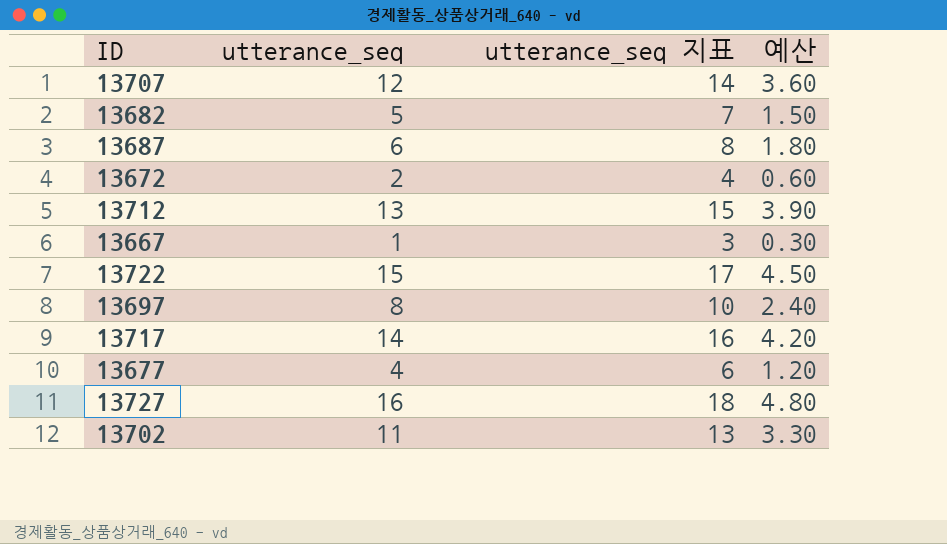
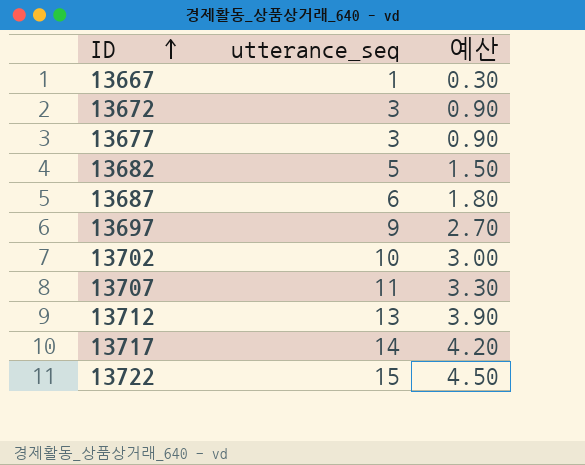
row order: none -> ID ascending
column utterance_seq 지표 | formula: [utterance_seq] + 2 -> none
row 13727: 16 | 18 | 4.80 -> none
13672 | utterance_seq: 2 -> 3
13672 | 예산: 0.60 -> 0.90
13677 | utterance_seq: 4 -> 3
13677 | 예산: 1.20 -> 0.90
13697 | utterance_seq: 8 -> 9
13697 | 예산: 2.40 -> 2.70
13702 | utterance_seq: 11 -> 10
13702 | 예산: 3.30 -> 3.00
13707 | utterance_seq: 12 -> 11
13707 | 예산: 3.60 -> 3.30

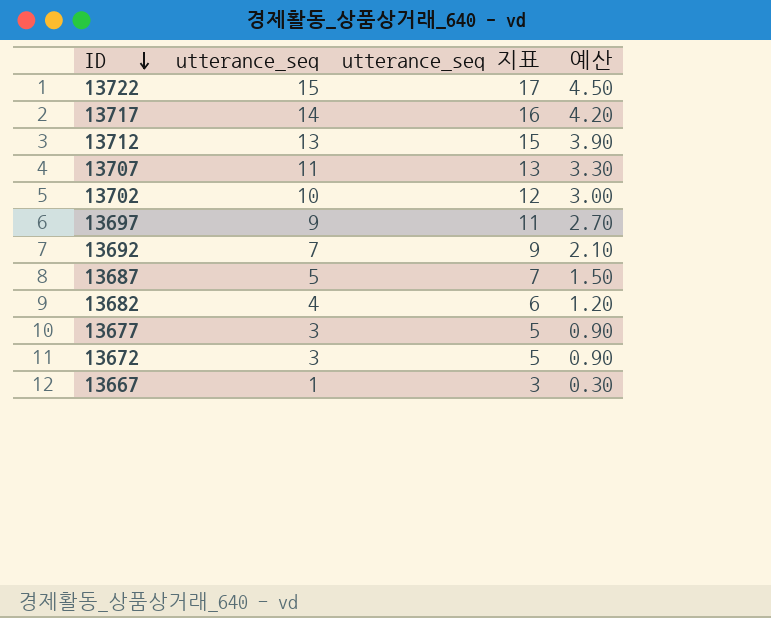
row order: ID ascending -> ID descending
column utterance_seq 지표 | formula: none -> [utterance_seq] + 2
row 13692: none -> 7 | 9 | 2.10
13687 | utterance_seq: 6 -> 5
13687 | 예산: 1.80 -> 1.50
13682 | utterance_seq: 5 -> 4
13682 | 예산: 1.50 -> 1.20

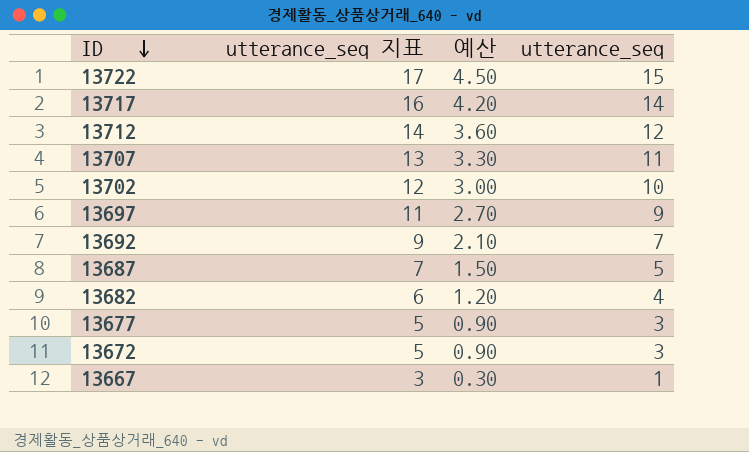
column utterance_seq | position: 2 -> 4
13712 | utterance_seq 지표: 15 -> 14
13712 | 예산: 3.90 -> 3.60
13712 | utterance_seq: 13 -> 12

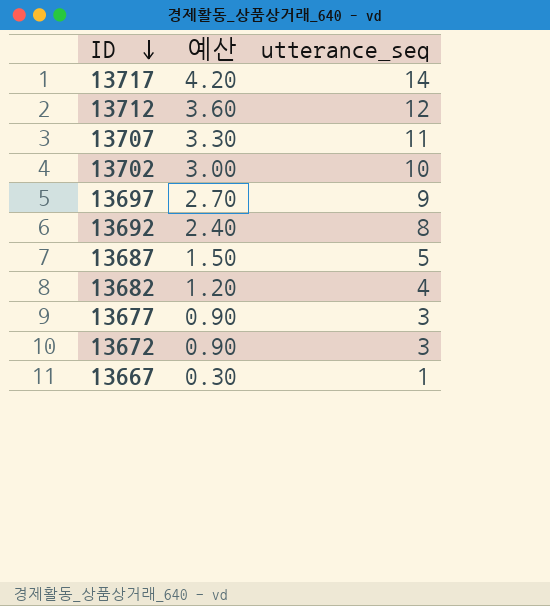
column utterance_seq 지표 | formula: [utterance_seq] + 2 -> none
row 13722: 17 | 4.50 | 15 -> none
13692 | 예산: 2.10 -> 2.40
13692 | utterance_seq: 7 -> 8

